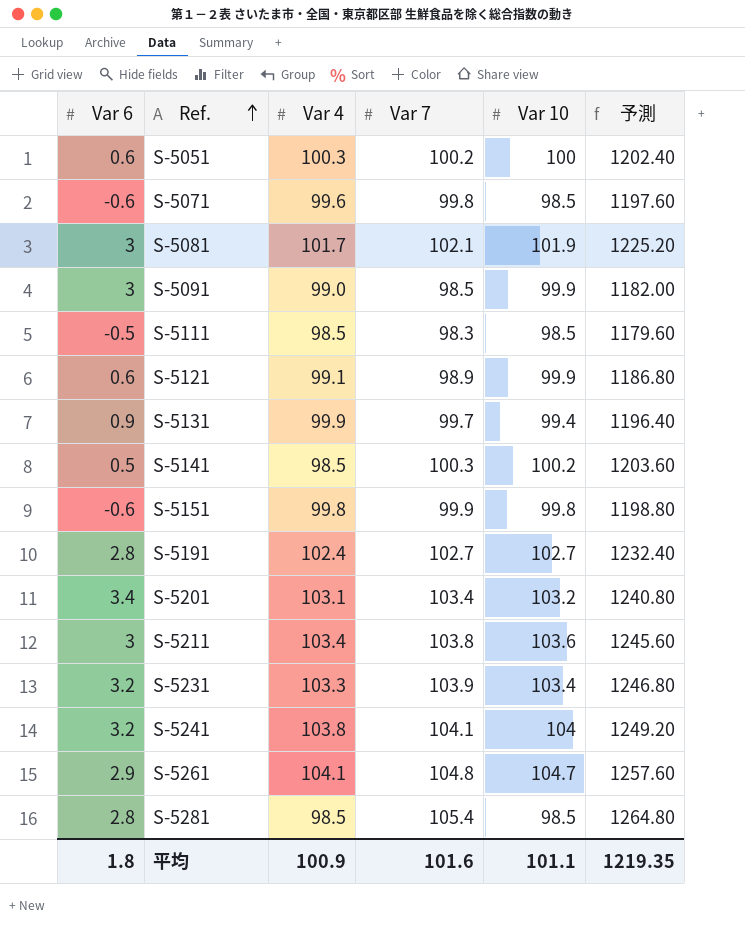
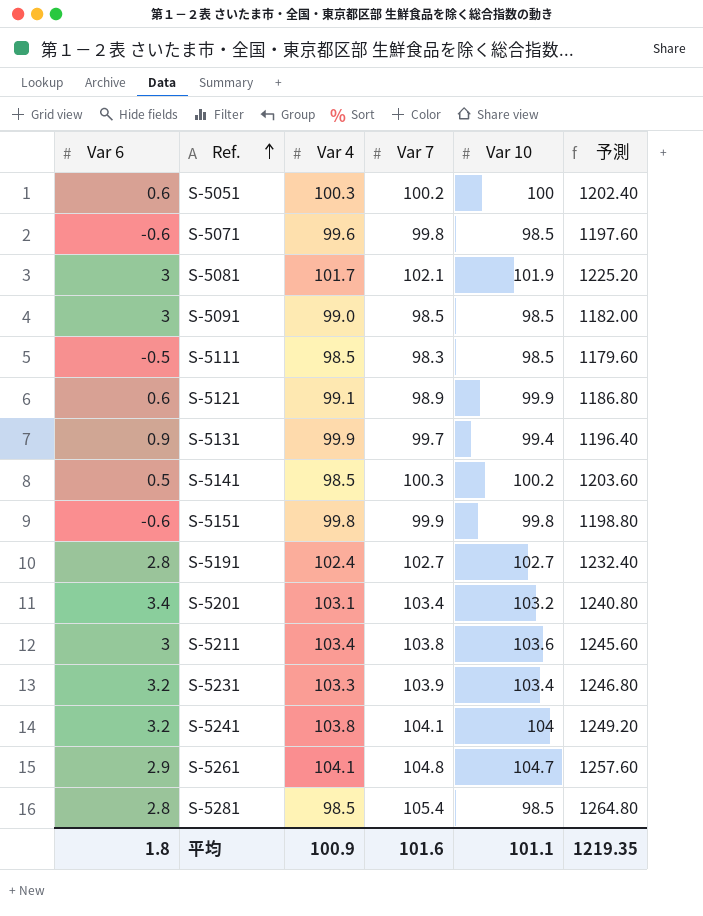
S-5091 | Var 10: 99.9 -> 98.5

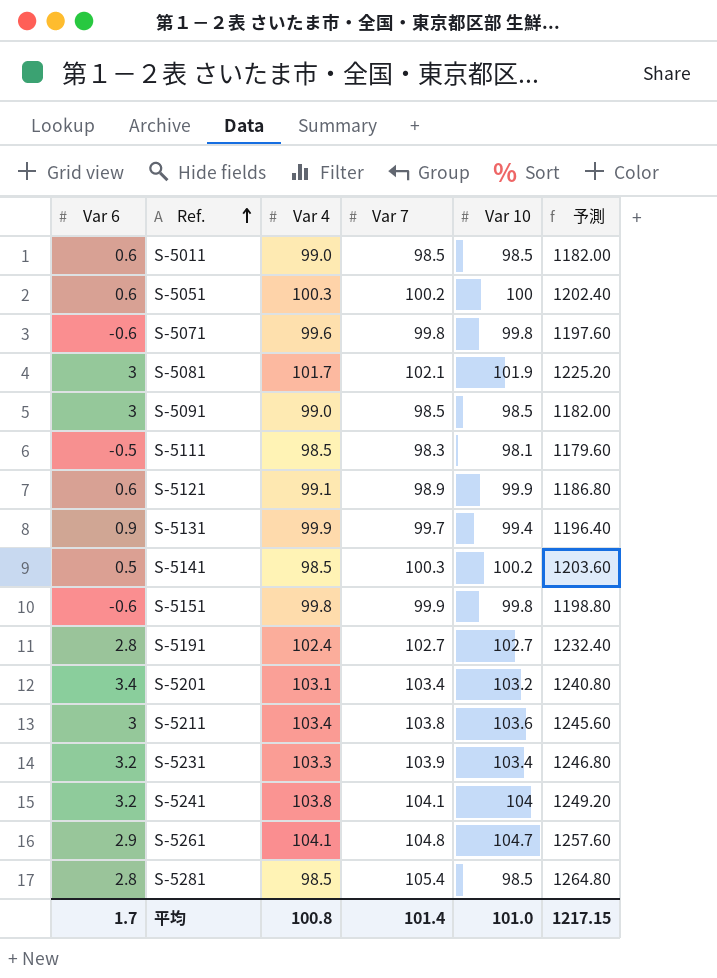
row S-5011: none -> 0.6 | 99.0 | 98.5 | 98.5 | 1182.00
S-5071 | Var 10: 98.5 -> 99.8
S-5111 | Var 10: 98.5 -> 98.1
平均 | Var 6: 1.8 -> 1.7
平均 | Var 4: 100.9 -> 100.8
平均 | Var 7: 101.6 -> 101.4
平均 | Var 10: 101.1 -> 101.0
平均 | 予測: 1219.35 -> 1217.15

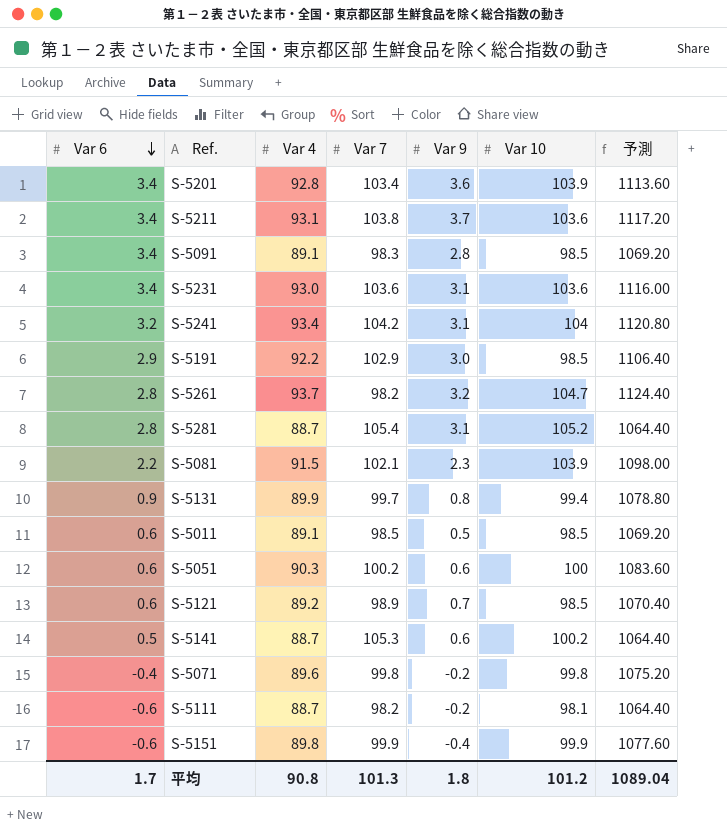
row order: Ref. ascending -> Var 6 descending
column Var 9 | position: none -> 5
column 予測 | formula: [Var 7] * 12 -> [Var 4] * 12
S-5201 | Var 4: 103.1 -> 92.8
S-5201 | Var 10: 103.2 -> 103.9
S-5211 | Var 6: 3 -> 3.4
S-5211 | Var 4: 103.4 -> 93.1
S-5091 | Var 6: 3 -> 3.4
S-5091 | Var 4: 99.0 -> 89.1
S-5091 | Var 7: 98.5 -> 98.3
S-5231 | Var 6: 3.2 -> 3.4
S-5231 | Var 4: 103.3 -> 93.0
S-5231 | Var 7: 103.9 -> 103.6
S-5231 | Var 10: 103.4 -> 103.6
S-5241 | Var 4: 103.8 -> 93.4
S-5241 | Var 7: 104.1 -> 104.2
S-5191 | Var 6: 2.8 -> 2.9
S-5191 | Var 4: 102.4 -> 92.2
S-5191 | Var 7: 102.7 -> 102.9
S-5191 | Var 10: 102.7 -> 98.5
S-5261 | Var 6: 2.9 -> 2.8
S-5261 | Var 4: 104.1 -> 93.7
S-5261 | Var 7: 104.8 -> 98.2
S-5281 | Var 4: 98.5 -> 88.7
S-5281 | Var 10: 98.5 -> 105.2
S-5081 | Var 6: 3 -> 2.2
S-5081 | Var 4: 101.7 -> 91.5
S-5081 | Var 10: 101.9 -> 103.9
S-5131 | Var 4: 99.9 -> 89.9
S-5011 | Var 4: 99.0 -> 89.1
S-5051 | Var 4: 100.3 -> 90.3
S-5121 | Var 4: 99.1 -> 89.2
S-5121 | Var 10: 99.9 -> 98.5
S-5141 | Var 4: 98.5 -> 88.7
S-5141 | Var 7: 100.3 -> 105.3
S-5071 | Var 6: -0.6 -> -0.4
S-5071 | Var 4: 99.6 -> 89.6
S-5111 | Var 6: -0.5 -> -0.6
S-5111 | Var 4: 98.5 -> 88.7
S-5111 | Var 7: 98.3 -> 98.2
S-5151 | Var 4: 99.8 -> 89.8
S-5151 | Var 10: 99.8 -> 99.9
平均 | Var 4: 100.8 -> 90.8
平均 | Var 7: 101.4 -> 101.3
平均 | Var 10: 101.0 -> 101.2
平均 | 予測: 1217.15 -> 1089.04

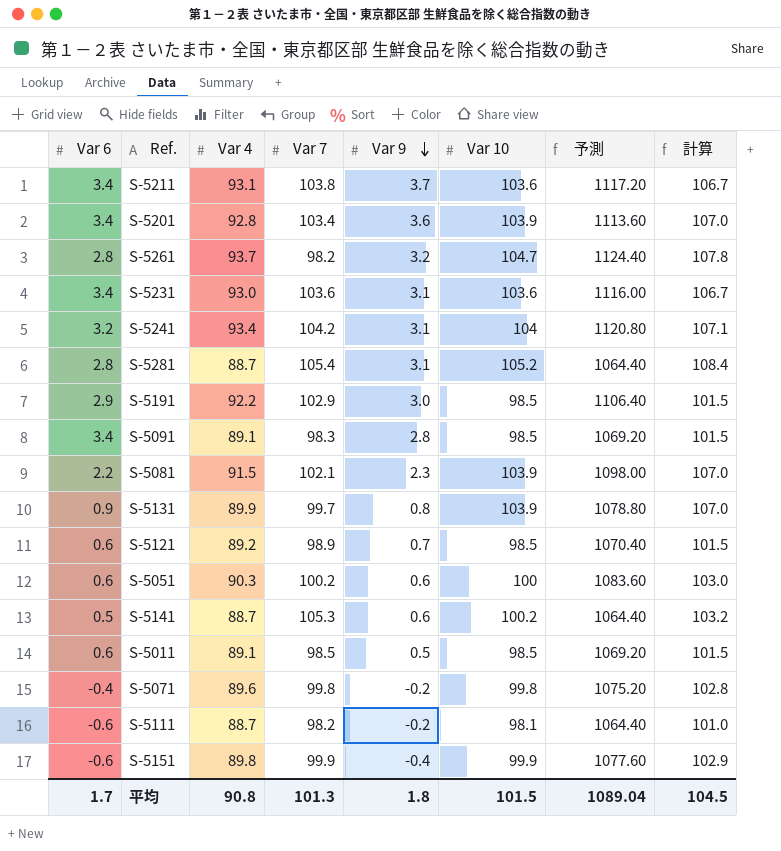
row order: Var 6 descending -> Var 9 descending
column 計算 | formula: none -> [Var 10] * 1.03
S-5131 | Var 10: 99.4 -> 103.9
平均 | Var 10: 101.2 -> 101.5

